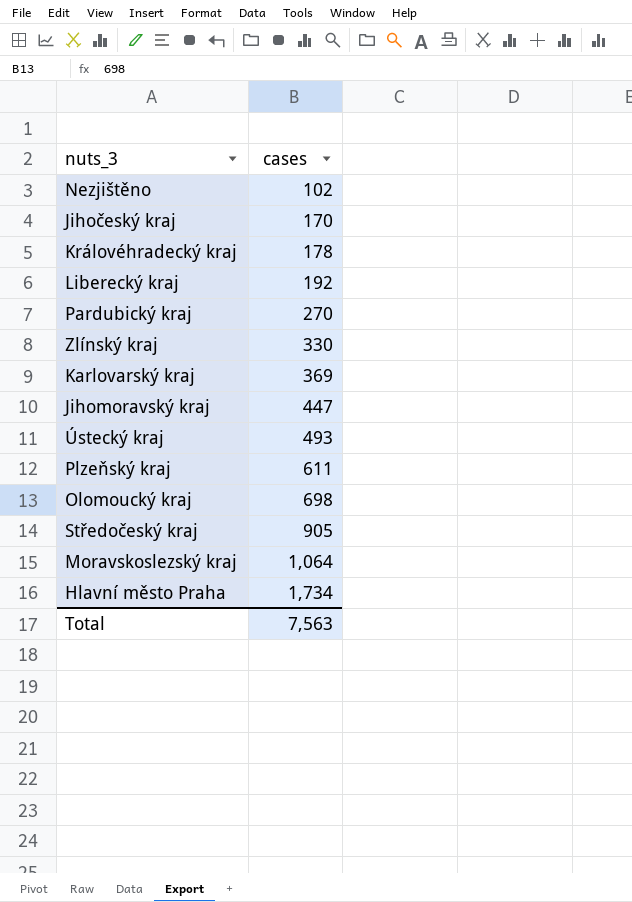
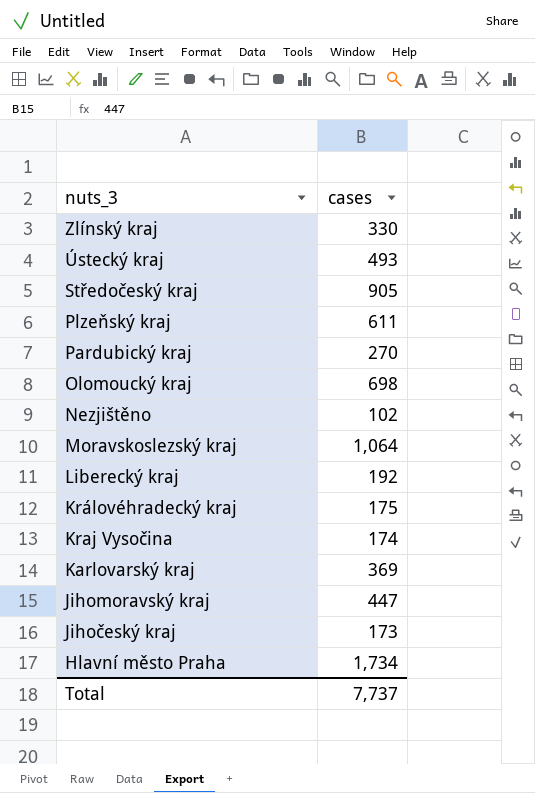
row order: cases ascending -> nuts_3 descending
Královéhradecký kraj | cases: 178 -> 175
row Kraj Vysočina: none -> 174
Jihočeský kraj | cases: 170 -> 173
Total | cases: 7,563 -> 7,737

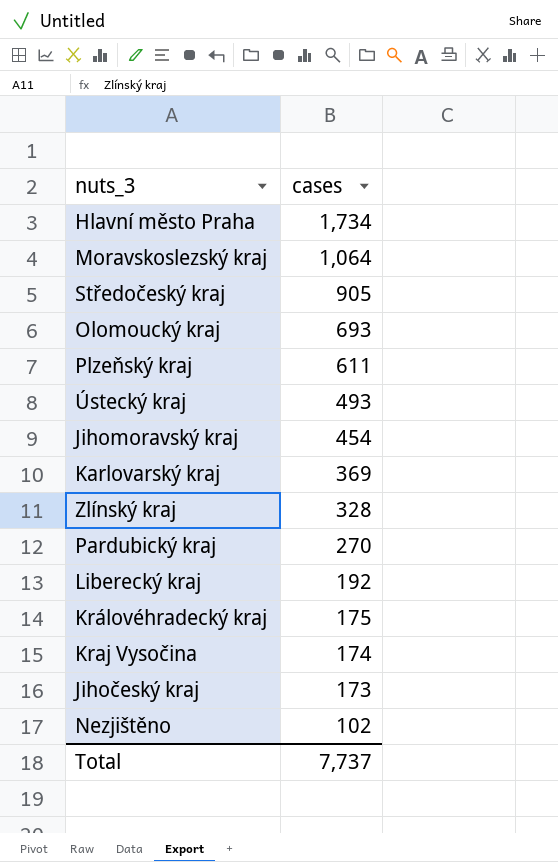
row order: nuts_3 descending -> cases descending
Olomoucký kraj | cases: 698 -> 693
Jihomoravský kraj | cases: 447 -> 454
Zlínský kraj | cases: 330 -> 328

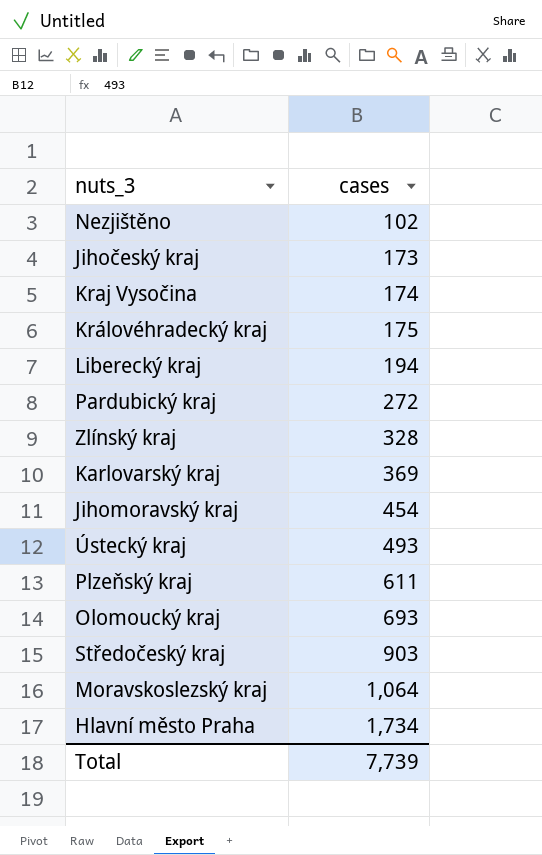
row order: cases descending -> cases ascending
Liberecký kraj | cases: 192 -> 194
Pardubický kraj | cases: 270 -> 272
Středočeský kraj | cases: 905 -> 903
Total | cases: 7,737 -> 7,739

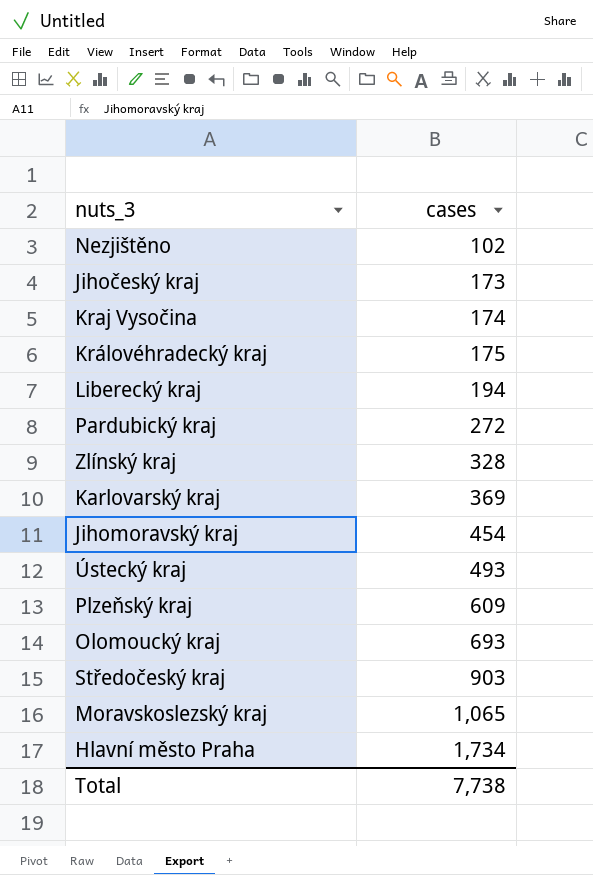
Plzeňský kraj | cases: 611 -> 609
Moravskoslezský kraj | cases: 1,064 -> 1,065
Total | cases: 7,739 -> 7,738

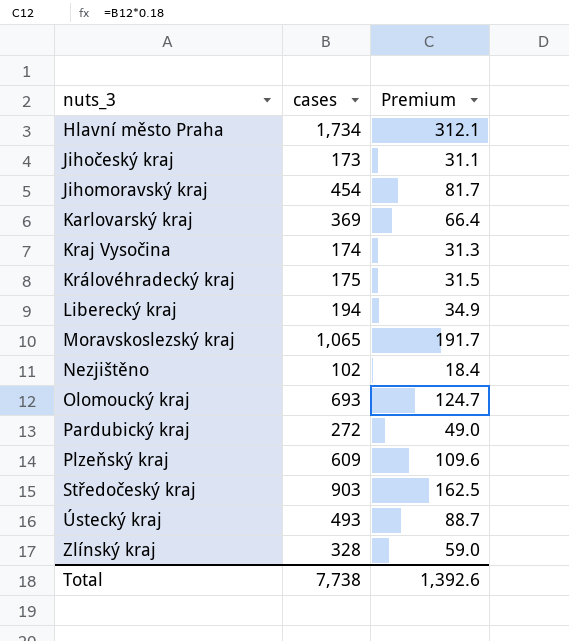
row order: cases ascending -> nuts_3 ascending
column Premium | formula: none -> [cases] * 0.18

